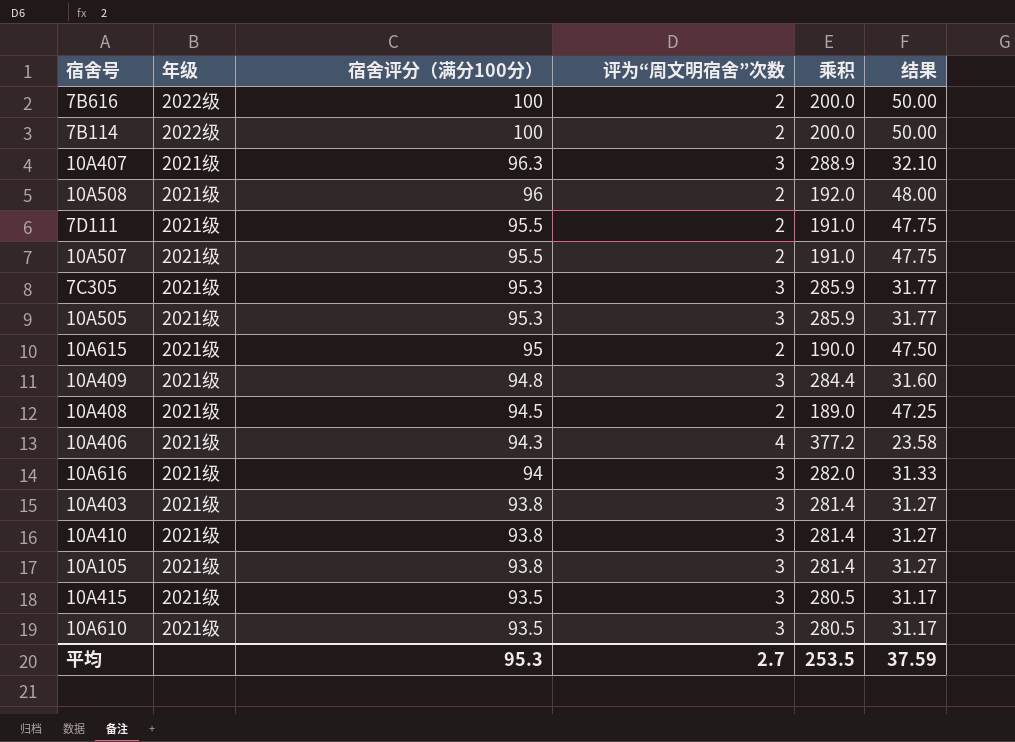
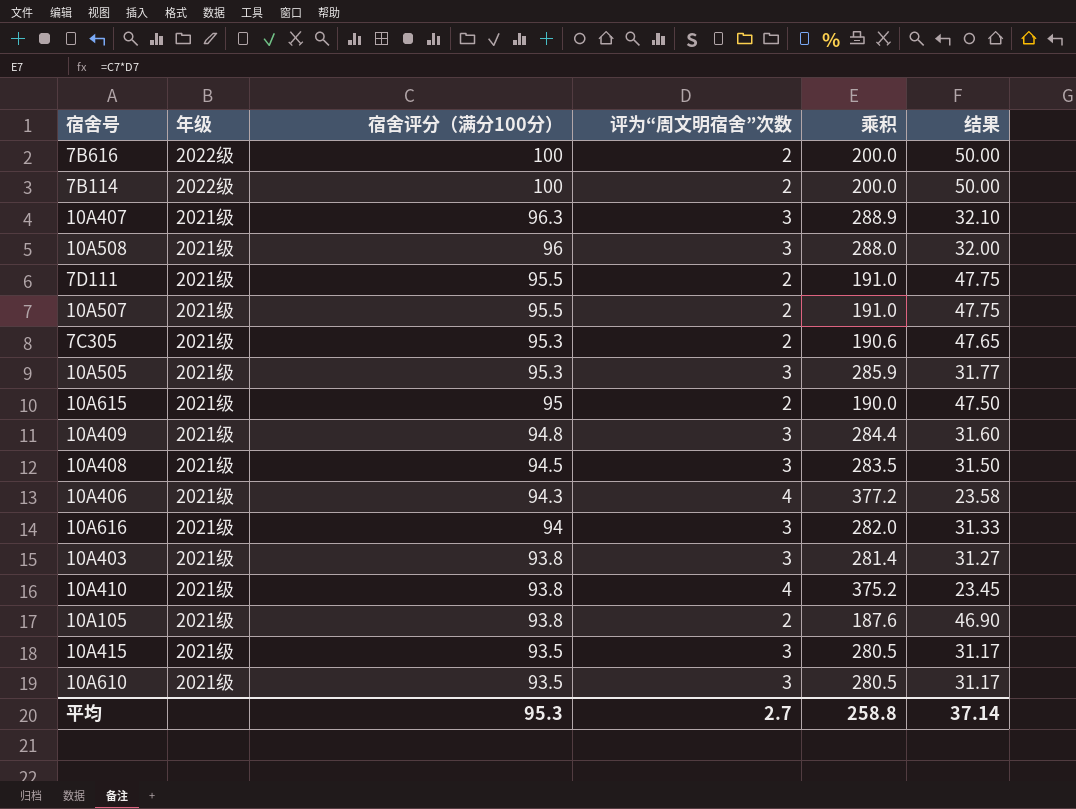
10A508 | 评为“周文明宿舍”次数: 2 -> 3
10A508 | 乘积: 192.0 -> 288.0
10A508 | 结果: 48.00 -> 32.00
7C305 | 评为“周文明宿舍”次数: 3 -> 2
7C305 | 乘积: 285.9 -> 190.6
7C305 | 结果: 31.77 -> 47.65
10A408 | 评为“周文明宿舍”次数: 2 -> 3
10A408 | 乘积: 189.0 -> 283.5
10A408 | 结果: 47.25 -> 31.50
10A410 | 评为“周文明宿舍”次数: 3 -> 4
10A410 | 乘积: 281.4 -> 375.2
10A410 | 结果: 31.27 -> 23.45
10A105 | 评为“周文明宿舍”次数: 3 -> 2
10A105 | 乘积: 281.4 -> 187.6
10A105 | 结果: 31.27 -> 46.90
平均 | 乘积: 253.5 -> 258.8
平均 | 结果: 37.59 -> 37.14

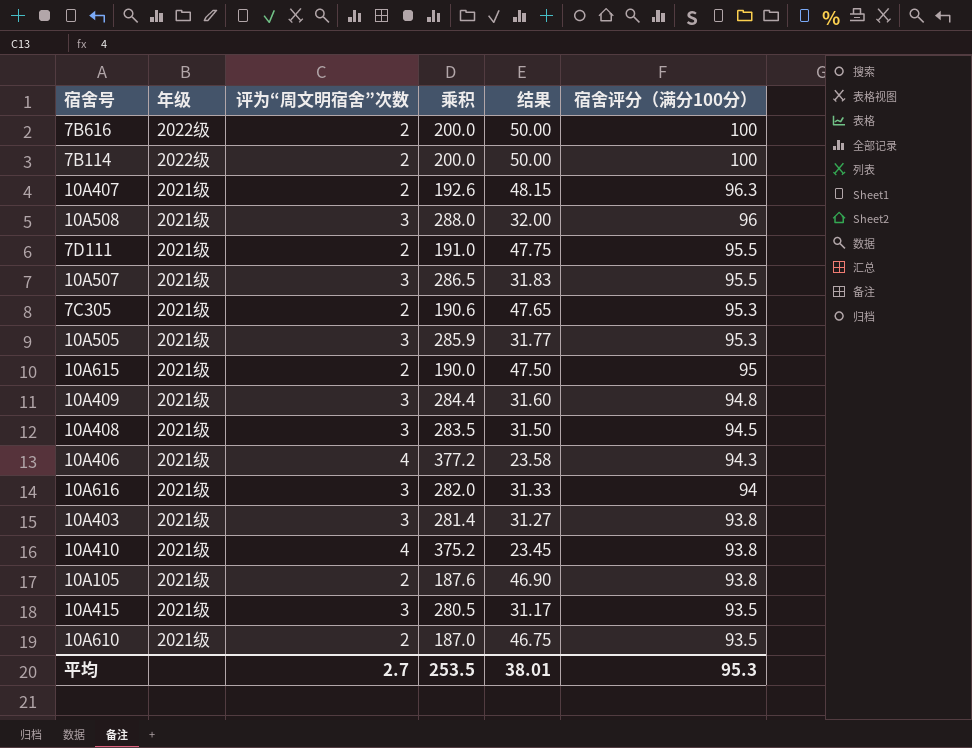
column 宿舍评分（满分100分） | position: 3 -> 6
10A407 | 评为“周文明宿舍”次数: 3 -> 2
10A407 | 乘积: 288.9 -> 192.6
10A407 | 结果: 32.10 -> 48.15
10A507 | 评为“周文明宿舍”次数: 2 -> 3
10A507 | 乘积: 191.0 -> 286.5
10A507 | 结果: 47.75 -> 31.83
10A610 | 评为“周文明宿舍”次数: 3 -> 2
10A610 | 乘积: 280.5 -> 187.0
10A610 | 结果: 31.17 -> 46.75
平均 | 乘积: 258.8 -> 253.5
平均 | 结果: 37.14 -> 38.01

